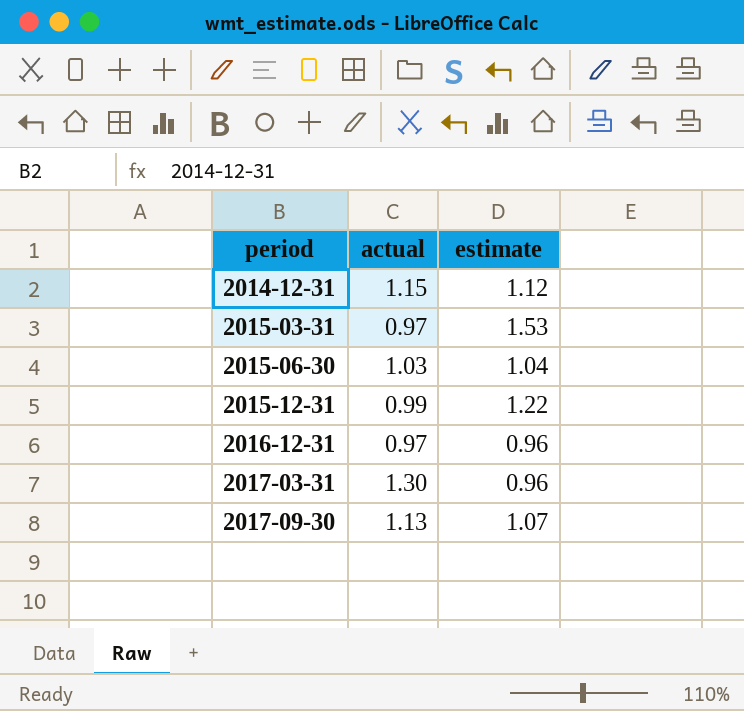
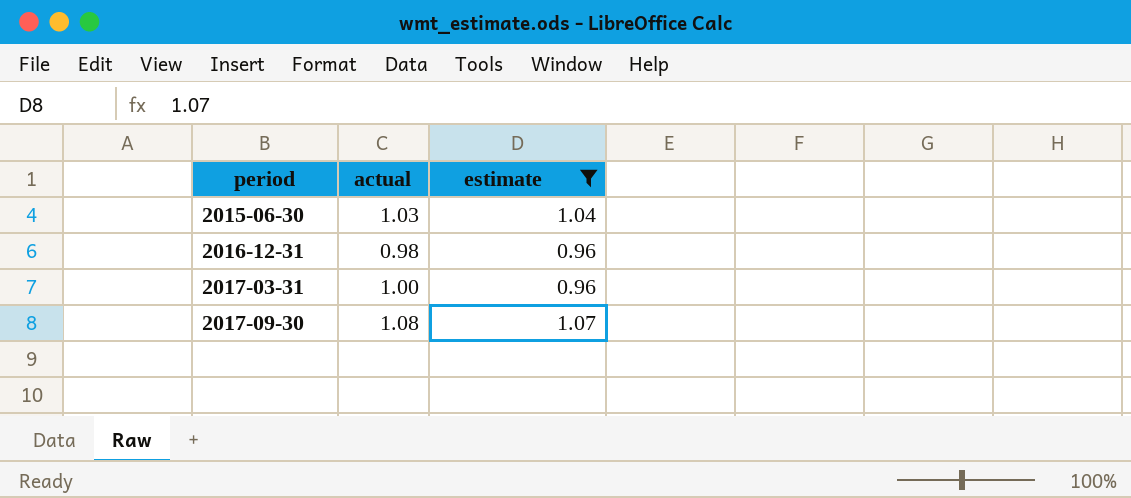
filter: none -> estimate <= 1.07
2016-12-31 | actual: 0.97 -> 0.98
2017-03-31 | actual: 1.30 -> 1.00
2017-09-30 | actual: 1.13 -> 1.08

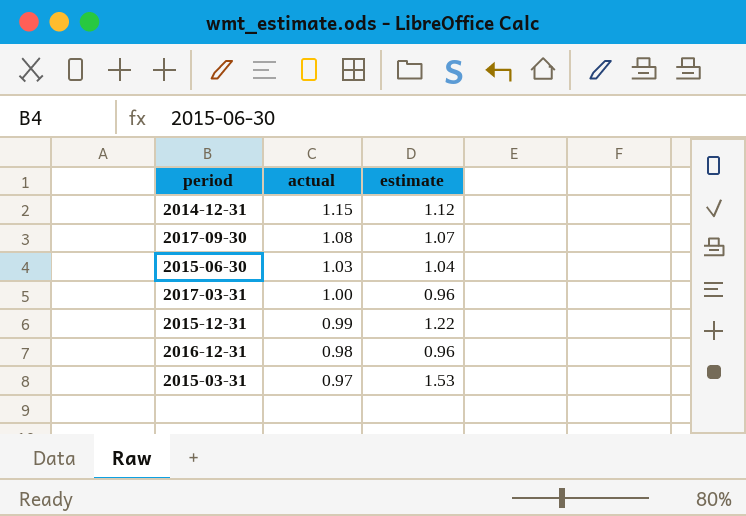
filter: estimate <= 1.07 -> none
row order: period ascending -> actual descending

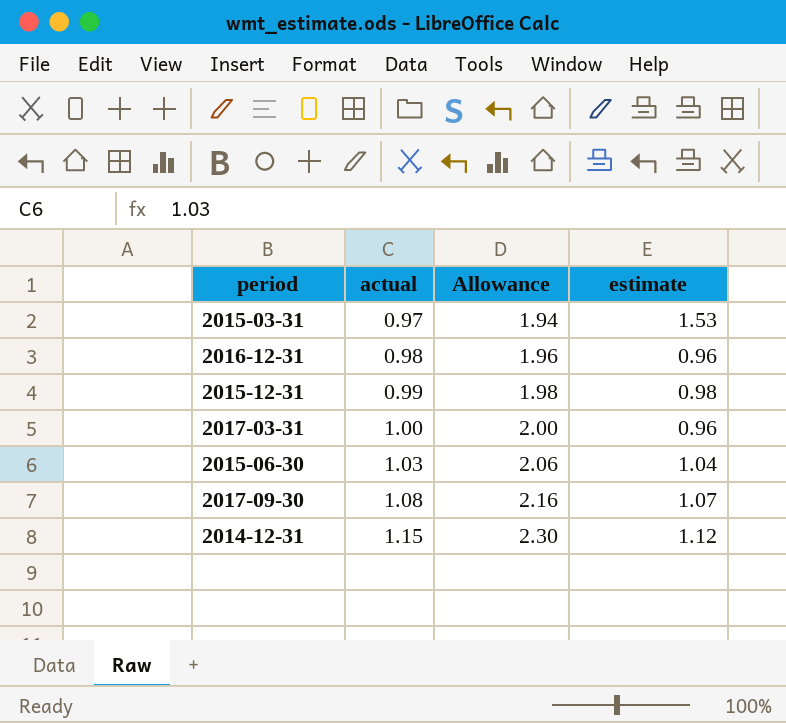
row order: actual descending -> actual ascending
column Allowance | formula: none -> [actual] * 2
2015-12-31 | estimate: 1.22 -> 0.98

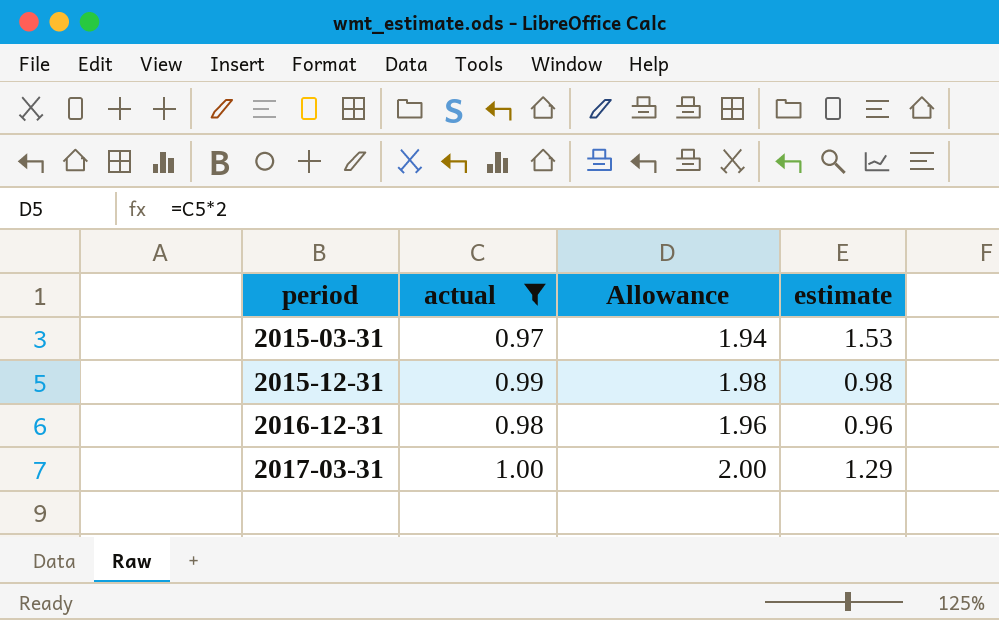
filter: none -> actual <= 1.00
row order: actual ascending -> period ascending
2017-03-31 | estimate: 0.96 -> 1.29

